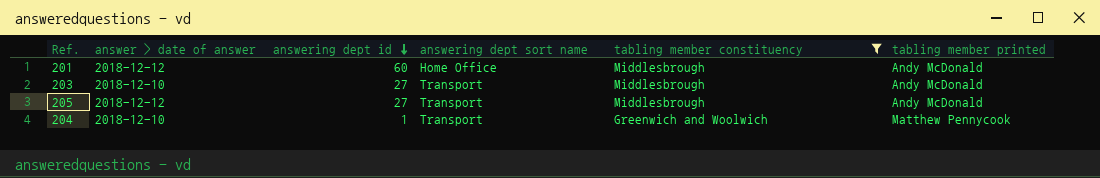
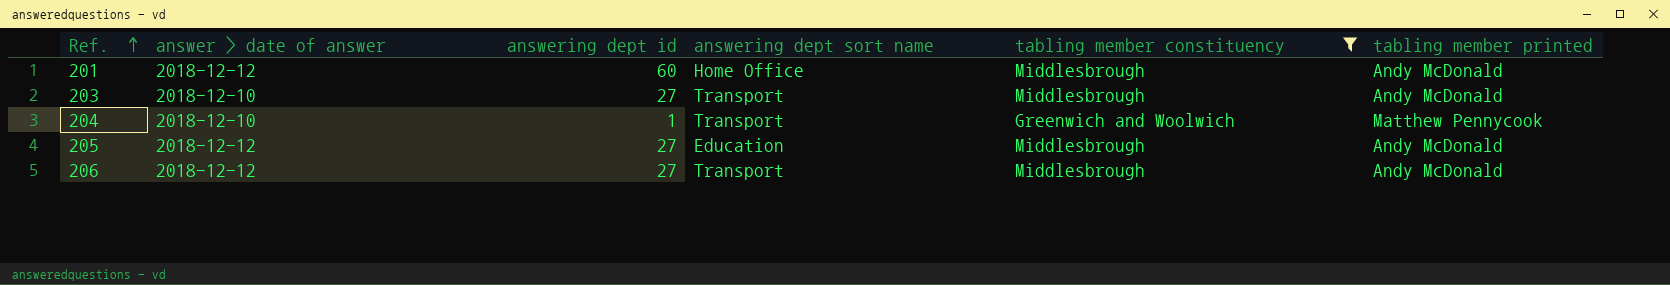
row order: answering dept id descending -> Ref. ascending
205 | answering dept sort name: Transport -> Education
row 206: none -> 2018-12-12 | 27 | Transport | Middlesbrough | Andy McDonald

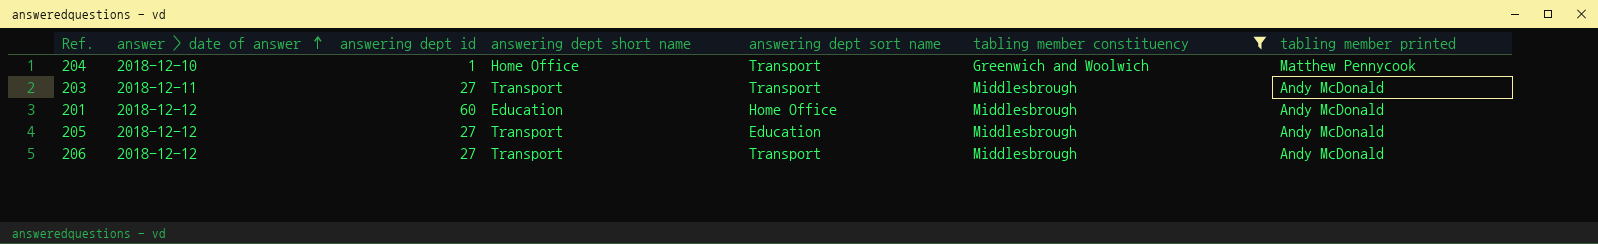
row order: Ref. ascending -> answer > date of answer ascending
column answering dept short name | position: none -> 4
203 | answer > date of answer: 2018-12-10 -> 2018-12-11

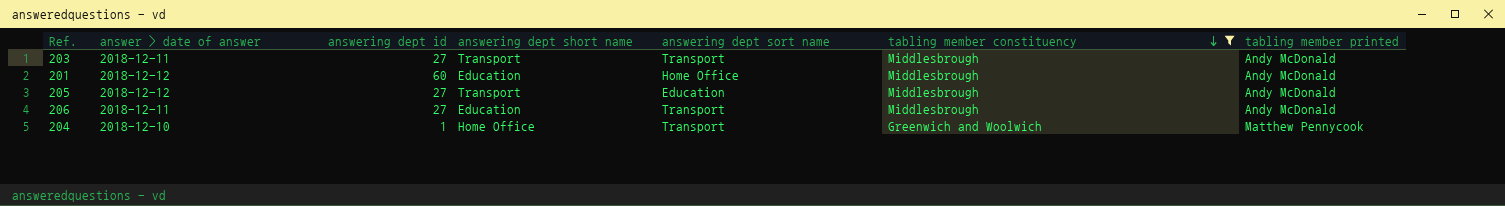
row order: answer > date of answer ascending -> tabling member constituency descending
206 | answer > date of answer: 2018-12-12 -> 2018-12-11
206 | answering dept short name: Transport -> Education

